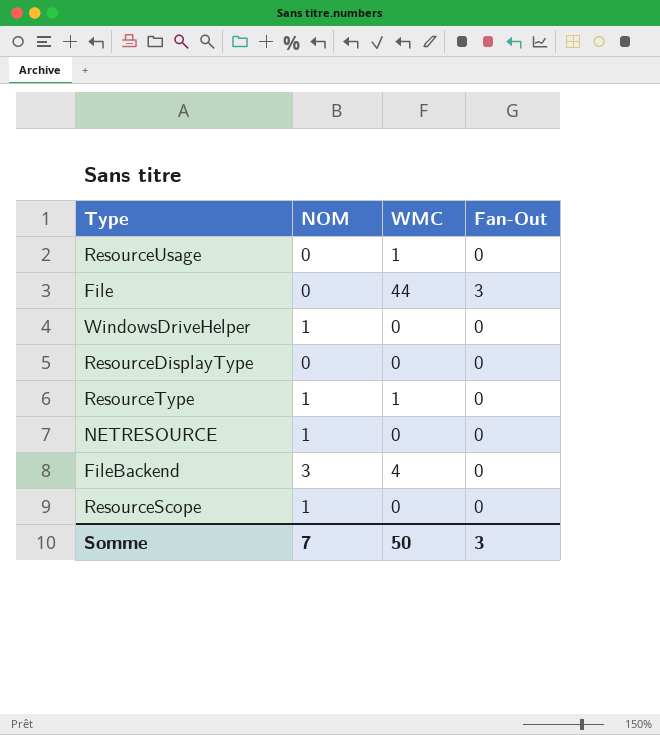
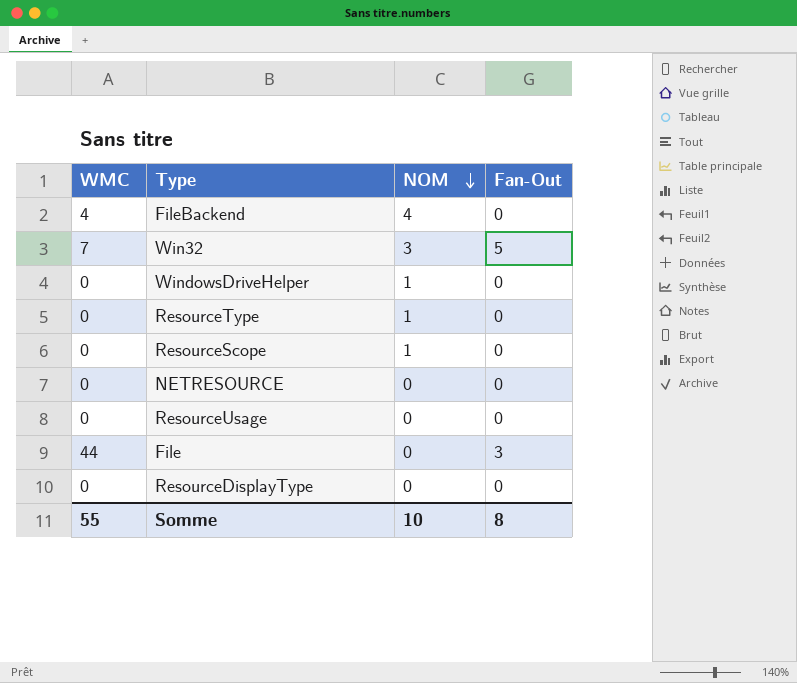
row order: none -> NOM descending
column WMC | position: 3 -> 1
FileBackend | NOM: 3 -> 4
row Win32: none -> 7 | 3 | 5
ResourceType | WMC: 1 -> 0
NETRESOURCE | NOM: 1 -> 0
ResourceUsage | WMC: 1 -> 0
Somme | WMC: 50 -> 55
Somme | NOM: 7 -> 10
Somme | Fan-Out: 3 -> 8

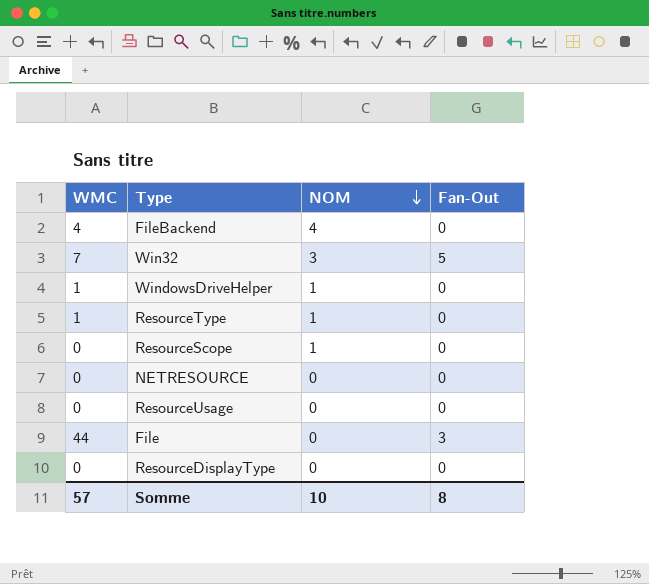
WindowsDriveHelper | WMC: 0 -> 1
ResourceType | WMC: 0 -> 1
Somme | WMC: 55 -> 57

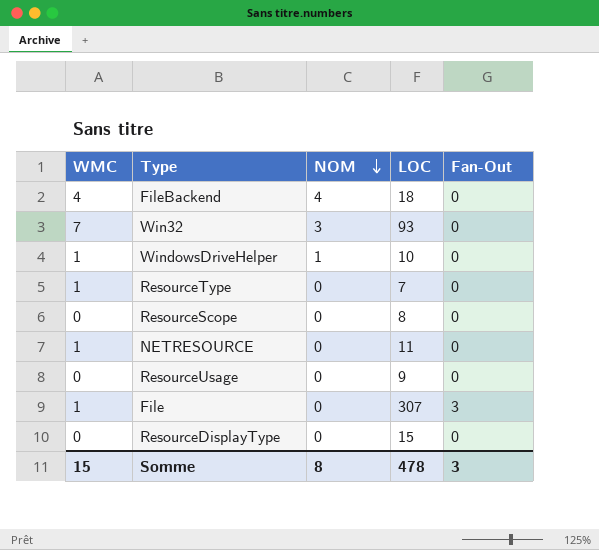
column LOC | position: none -> 4
Win32 | Fan-Out: 5 -> 0
ResourceType | NOM: 1 -> 0
ResourceScope | NOM: 1 -> 0
NETRESOURCE | WMC: 0 -> 1
File | WMC: 44 -> 1
Somme | WMC: 57 -> 15
Somme | NOM: 10 -> 8
Somme | Fan-Out: 8 -> 3

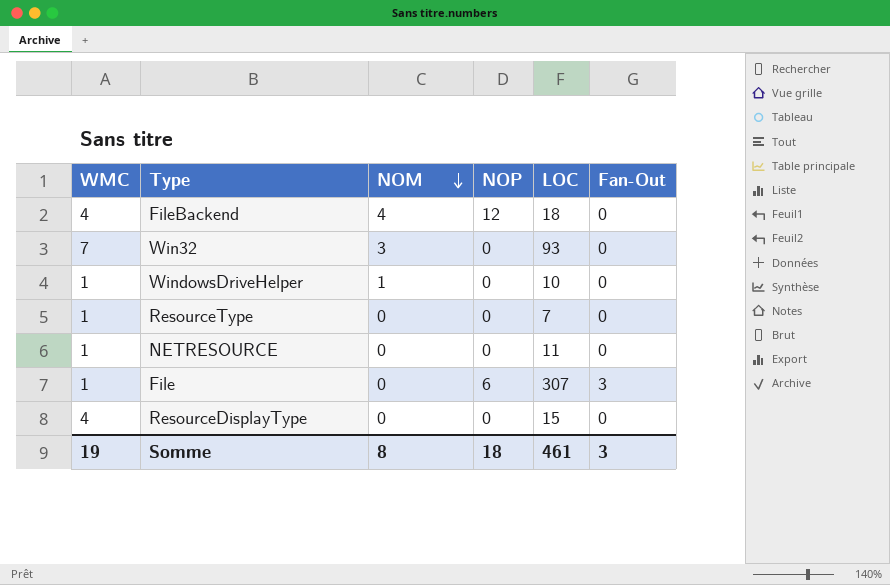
column NOP | position: none -> 4
row ResourceScope: 0 | 0 | 8 | 0 -> none
row ResourceUsage: 0 | 0 | 9 | 0 -> none
ResourceDisplayType | WMC: 0 -> 4
Somme | WMC: 15 -> 19
Somme | LOC: 478 -> 461

